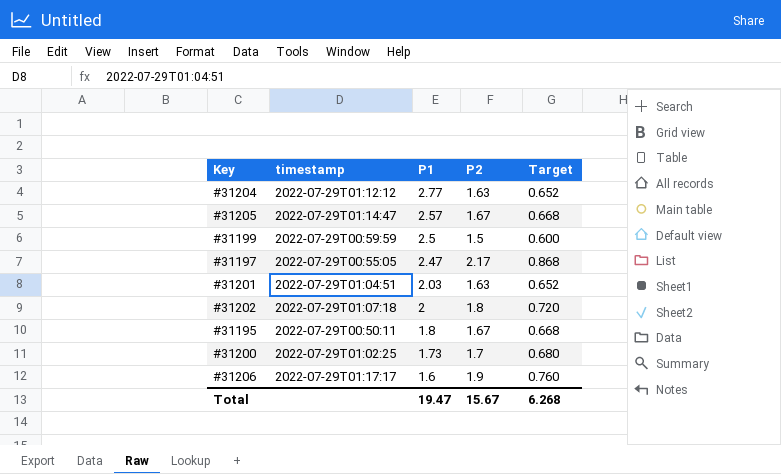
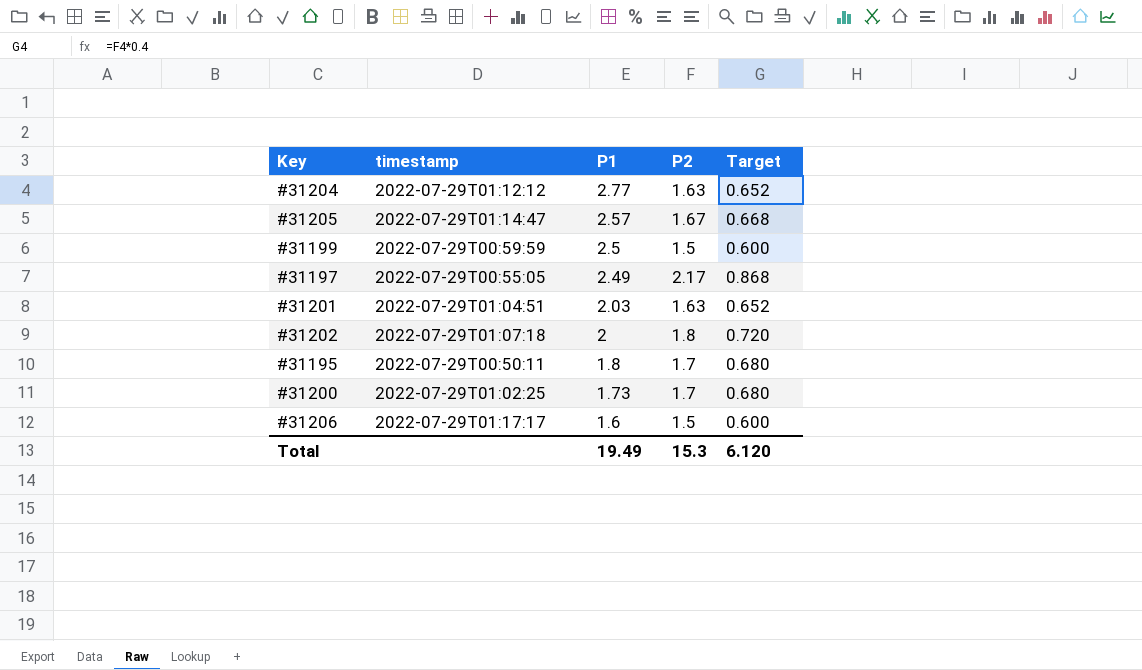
#31197 | P1: 2.47 -> 2.49
#31195 | P2: 1.67 -> 1.7
#31195 | Target: 0.668 -> 0.680
#31206 | P2: 1.9 -> 1.5
#31206 | Target: 0.760 -> 0.600
Total | P1: 19.47 -> 19.49
Total | P2: 15.67 -> 15.3
Total | Target: 6.268 -> 6.120

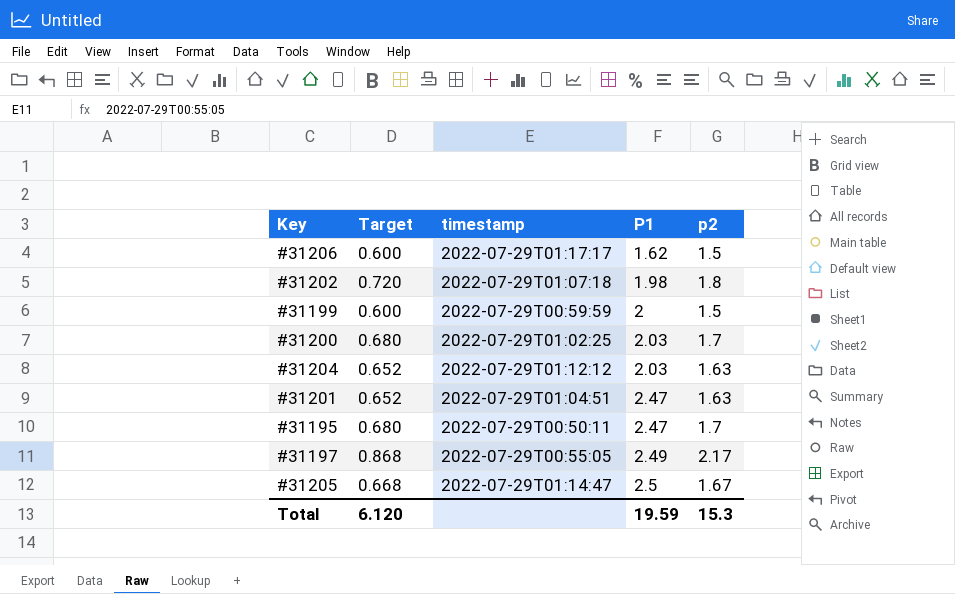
row order: P1 descending -> P1 ascending
column Target | position: 5 -> 2
column name: P2 -> p2
#31206 | P1: 1.6 -> 1.62
#31202 | P1: 2 -> 1.98
#31199 | P1: 2.5 -> 2
#31200 | P1: 1.73 -> 2.03
#31204 | P1: 2.77 -> 2.03
#31201 | P1: 2.03 -> 2.47
#31195 | P1: 1.8 -> 2.47
#31205 | P1: 2.57 -> 2.5
Total | P1: 19.49 -> 19.59

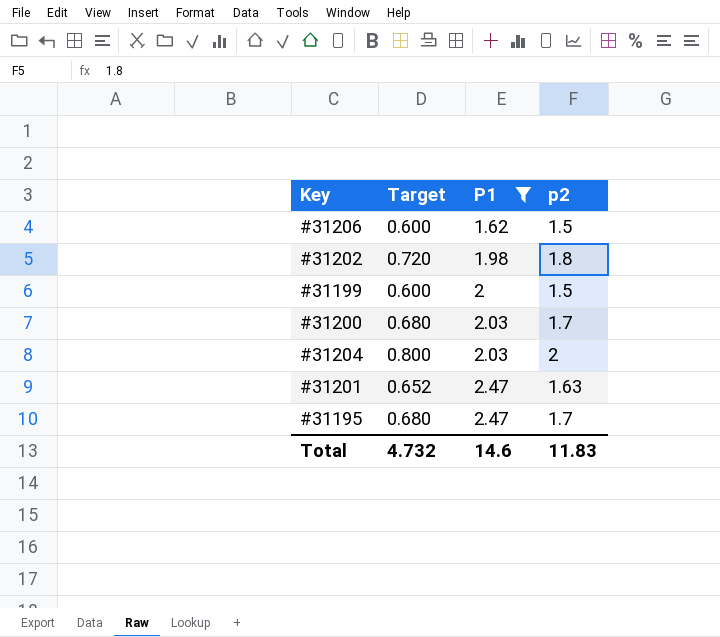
filter: none -> P1 <= 2.47
column timestamp | position: 3 -> none
#31204 | Target: 0.652 -> 0.800
#31204 | p2: 1.63 -> 2
Total | Target: 6.120 -> 4.732
Total | P1: 19.59 -> 14.6
Total | p2: 15.3 -> 11.83

